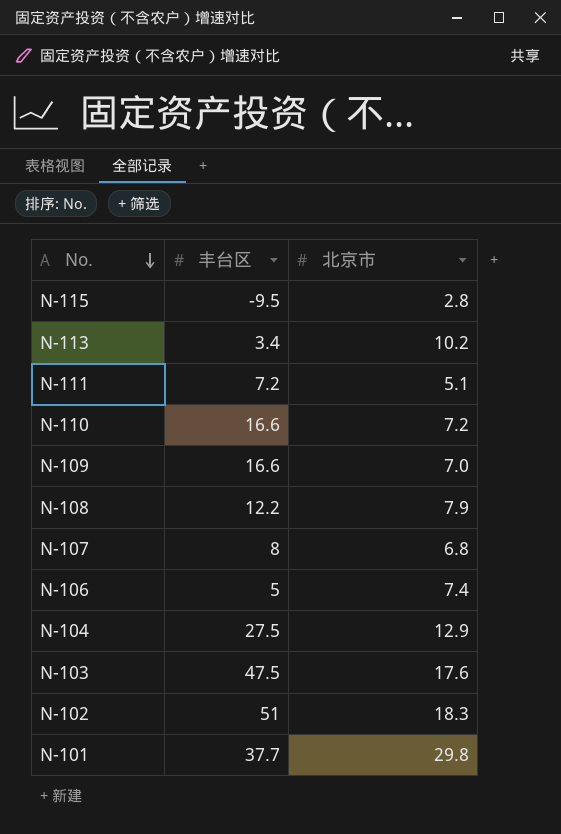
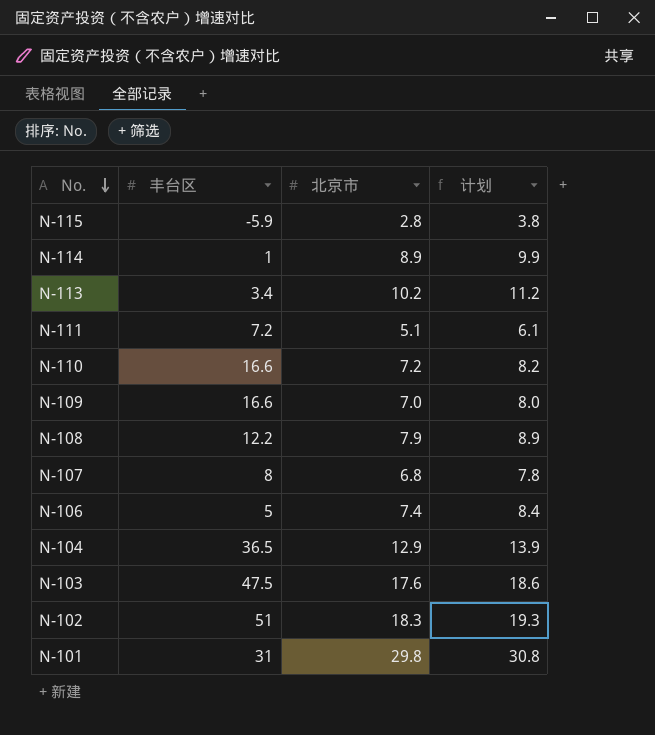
column 计划 | formula: none -> [北京市] + 1
N-115 | 丰台区: -9.5 -> -5.9
row N-114: none -> 1 | 8.9 | 9.9
N-104 | 丰台区: 27.5 -> 36.5
N-101 | 丰台区: 37.7 -> 31

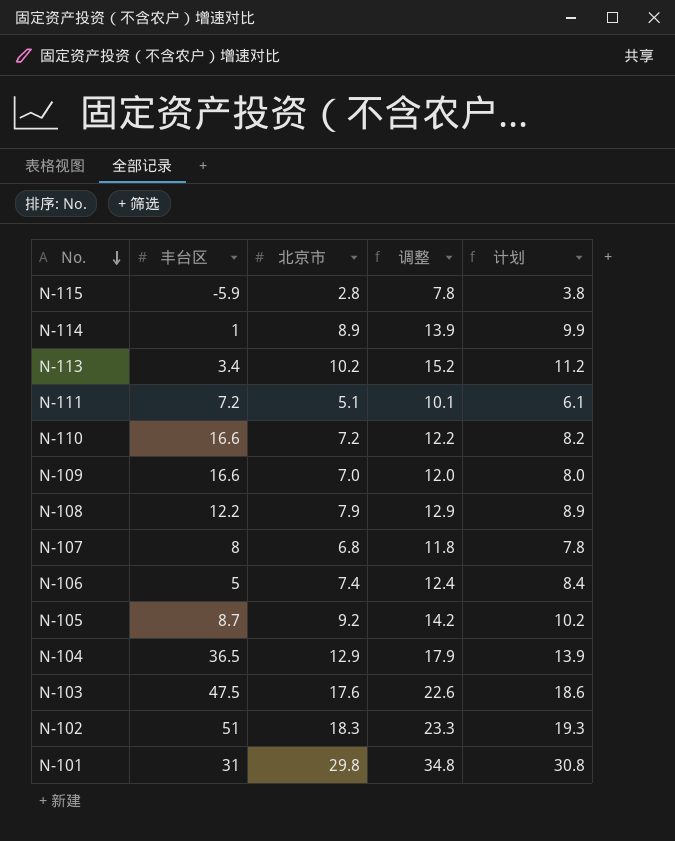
column 调整 | formula: none -> [北京市] + 5
row N-105: none -> 8.7 | 9.2 | 14.2 | 10.2

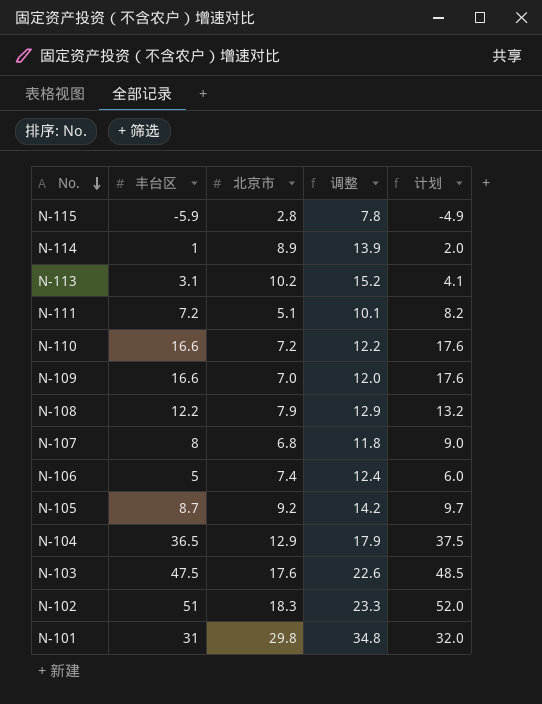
column 计划 | formula: [北京市] + 1 -> [丰台区] + 1
N-113 | 丰台区: 3.4 -> 3.1

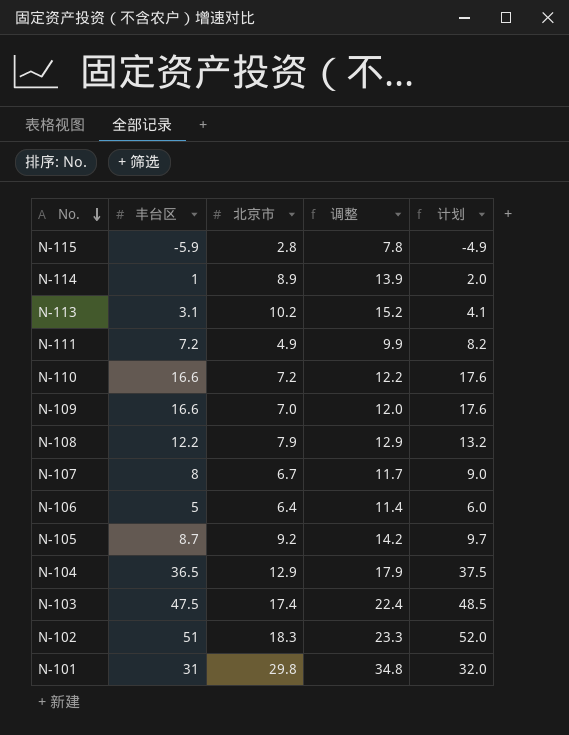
N-111 | 北京市: 5.1 -> 4.9
N-111 | 调整: 10.1 -> 9.9
N-107 | 北京市: 6.8 -> 6.7
N-107 | 调整: 11.8 -> 11.7
N-106 | 北京市: 7.4 -> 6.4
N-106 | 调整: 12.4 -> 11.4
N-103 | 北京市: 17.6 -> 17.4
N-103 | 调整: 22.6 -> 22.4

